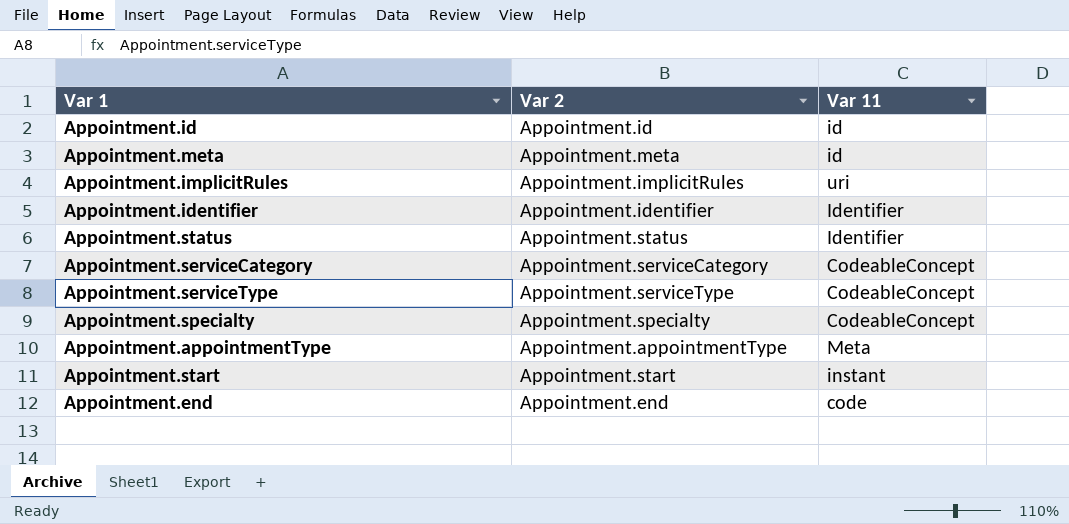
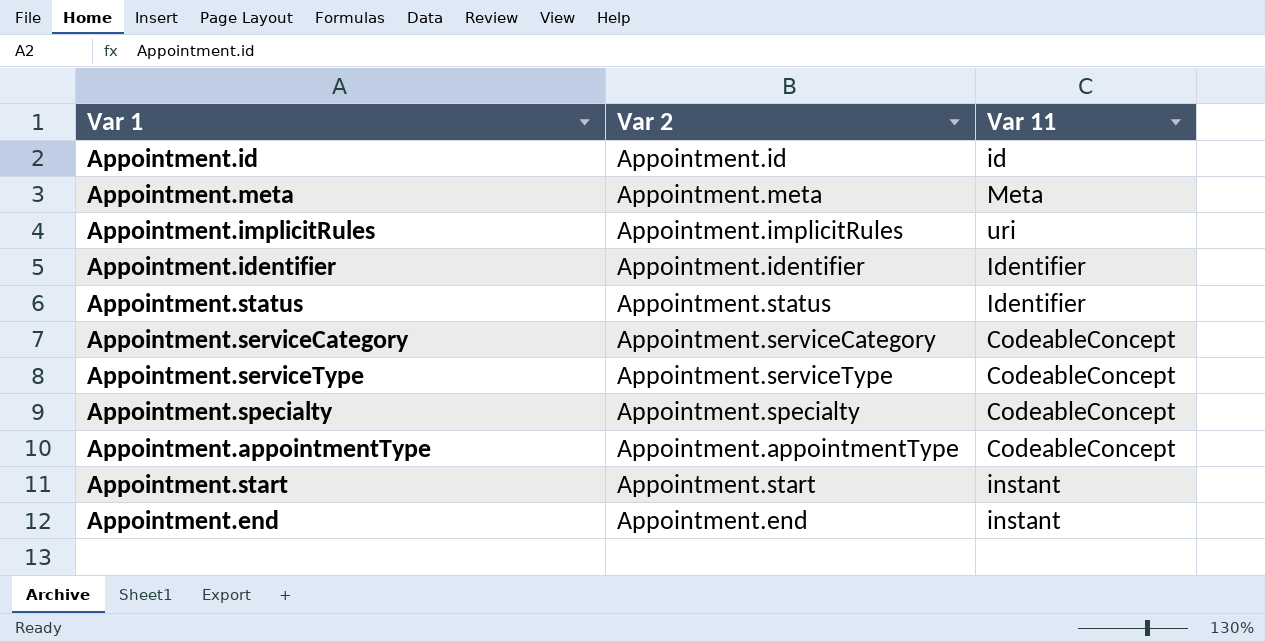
Appointment.meta | Var 11: id -> Meta
Appointment.appointmentType | Var 11: Meta -> CodeableConcept
Appointment.end | Var 11: code -> instant

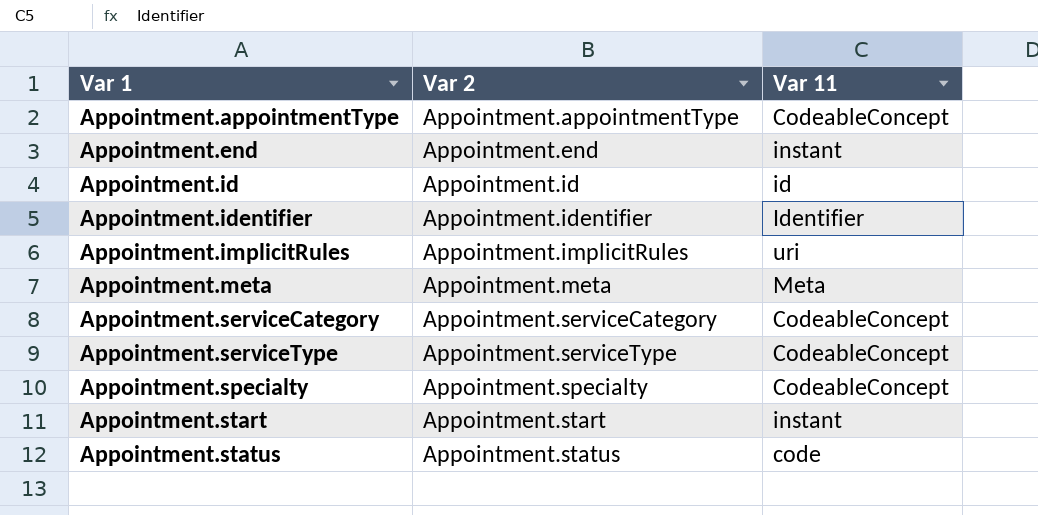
row order: none -> Var 1 ascending
Appointment.status | Var 11: Identifier -> code

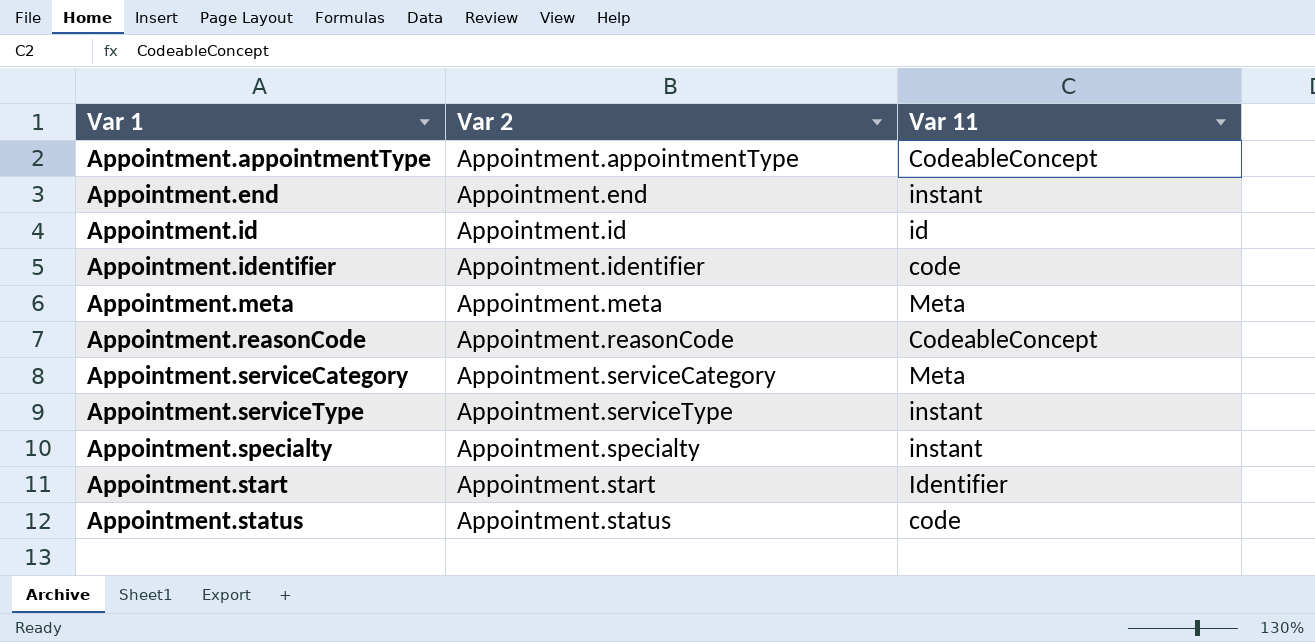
row Appointment.implicitRules: Appointment.implicitRules | uri -> none
Appointment.identifier | Var 11: Identifier -> code
row Appointment.reasonCode: none -> Appointment.reasonCode | CodeableConcept
Appointment.serviceCategory | Var 11: CodeableConcept -> Meta
Appointment.serviceType | Var 11: CodeableConcept -> instant
Appointment.specialty | Var 11: CodeableConcept -> instant
Appointment.start | Var 11: instant -> Identifier

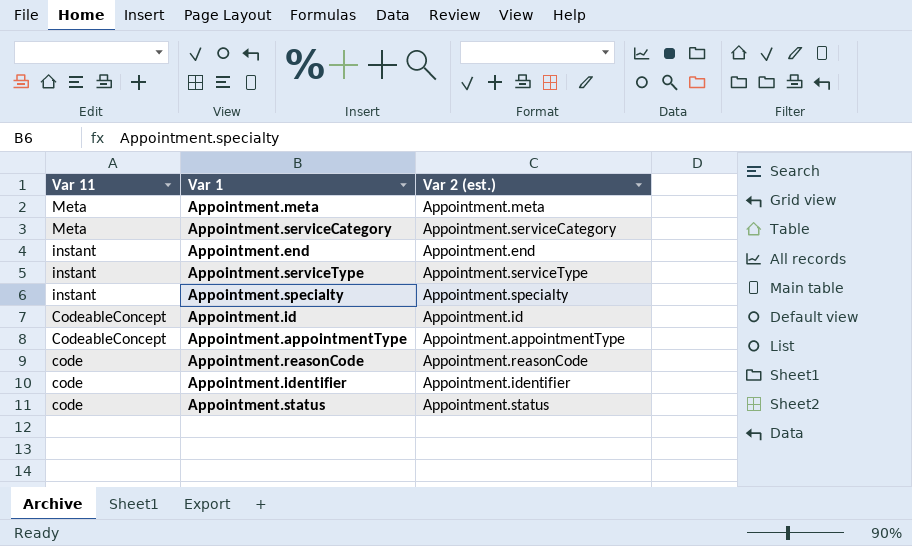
row order: Var 1 ascending -> Var 11 descending
column Var 11 | position: 3 -> 1
column name: Var 2 -> Var 2 (est.)
row Appointment.start: Appointment.start | Identifier -> none
Appointment.id | Var 11: id -> CodeableConcept
Appointment.reasonCode | Var 11: CodeableConcept -> code

